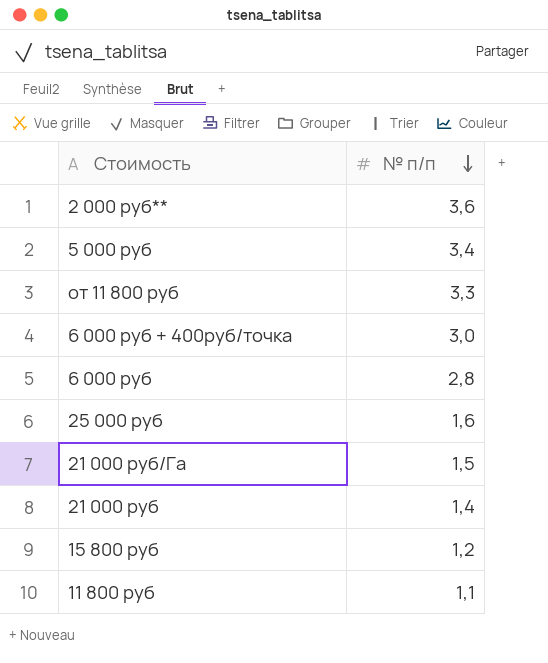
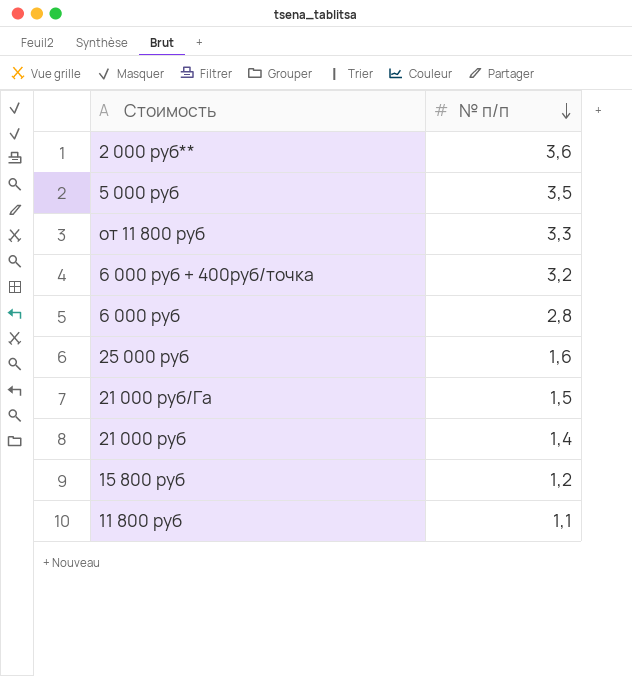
5 000 руб | № п/п: 3,4 -> 3,5
6 000 руб + 400руб/точка | № п/п: 3,0 -> 3,2

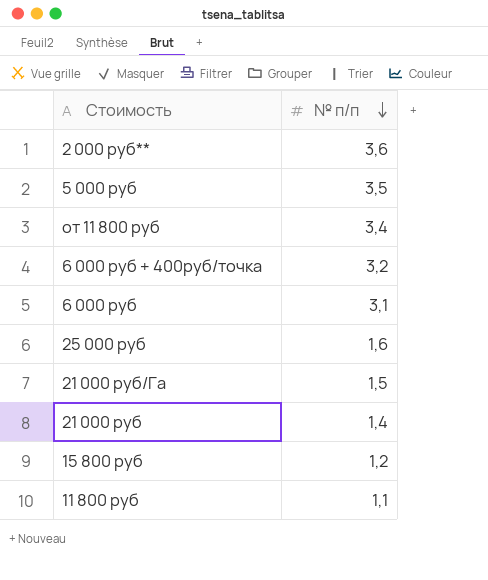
от 11 800 руб | № п/п: 3,3 -> 3,4
6 000 руб | № п/п: 2,8 -> 3,1

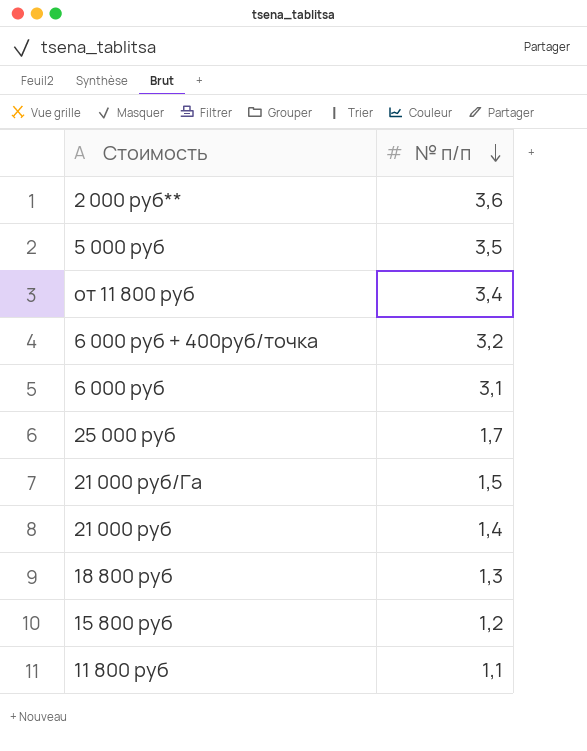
25 000 руб | № п/п: 1,6 -> 1,7
row 18 800 руб: none -> 1,3

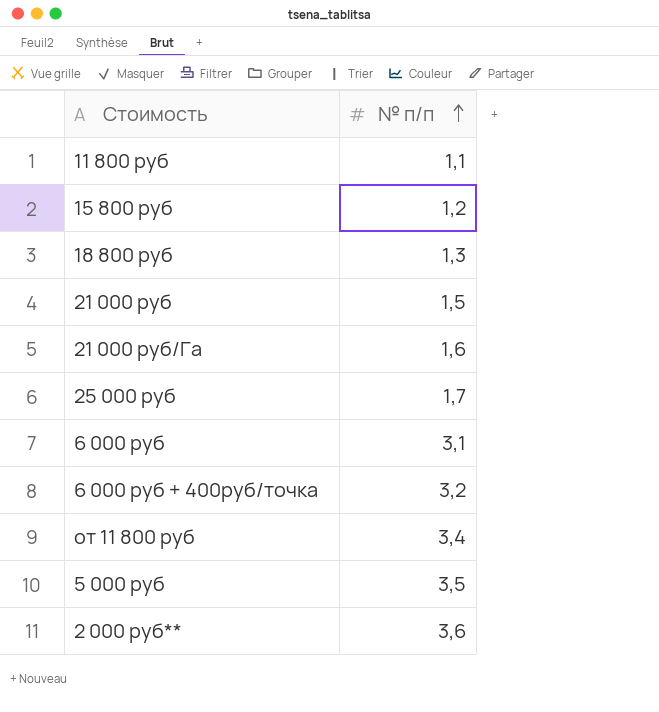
row order: № п/п descending -> № п/п ascending
21 000 руб | № п/п: 1,4 -> 1,5
21 000 руб/Га | № п/п: 1,5 -> 1,6

